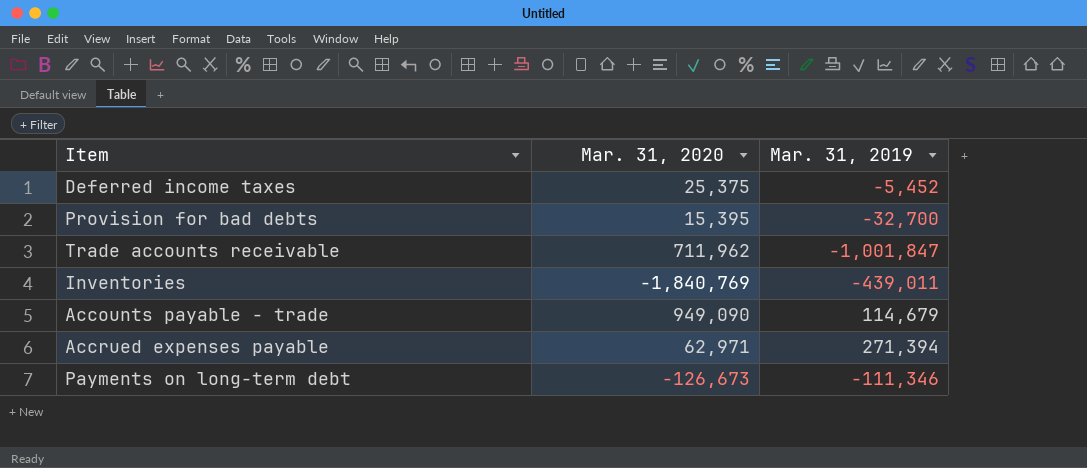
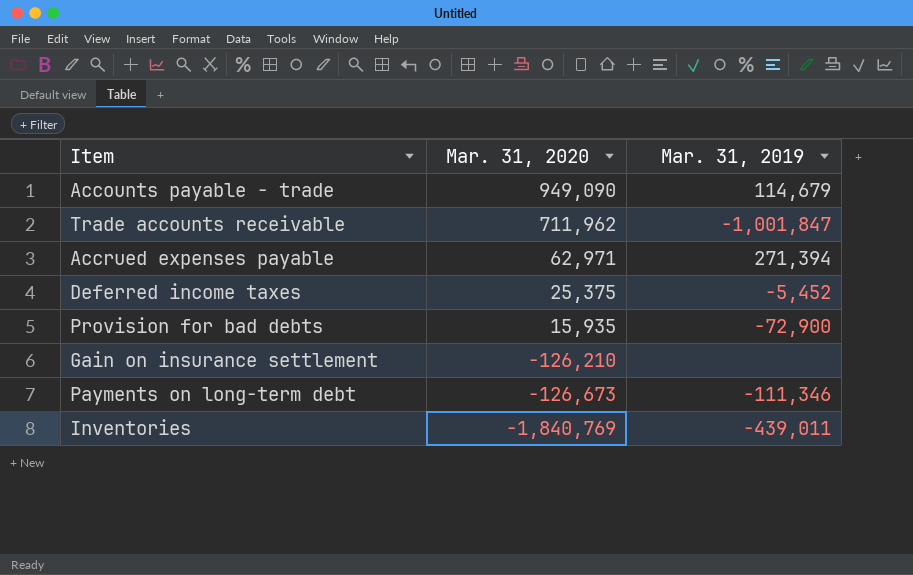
row order: none -> Mar. 31, 2020 descending
Provision for bad debts | Mar. 31, 2020: 15,395 -> 15,935
Provision for bad debts | Mar. 31, 2019: -32,700 -> -72,900
row Gain on insurance settlement: none -> -126,210 | none

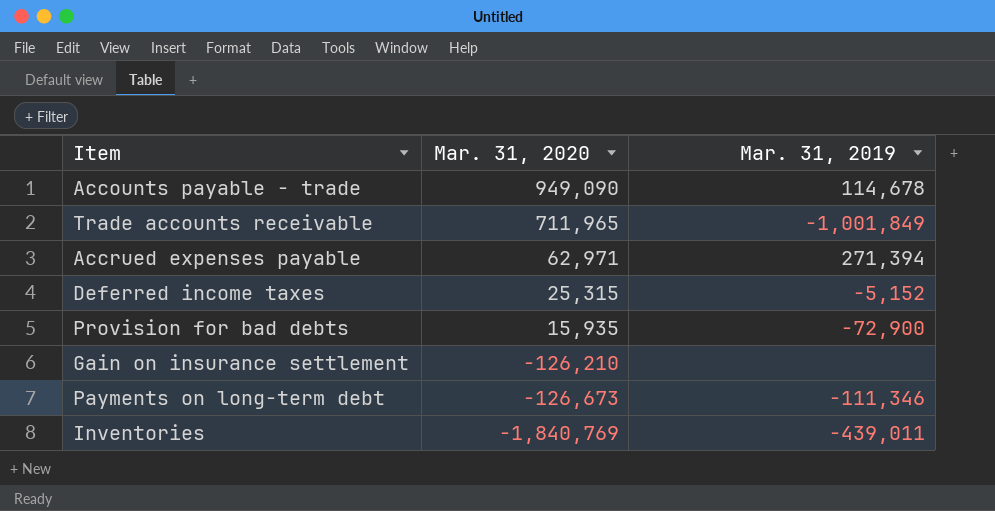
Accounts payable - trade | Mar. 31, 2019: 114,679 -> 114,678
Trade accounts receivable | Mar. 31, 2020: 711,962 -> 711,965
Trade accounts receivable | Mar. 31, 2019: -1,001,847 -> -1,001,849
Deferred income taxes | Mar. 31, 2020: 25,375 -> 25,315
Deferred income taxes | Mar. 31, 2019: -5,452 -> -5,152

